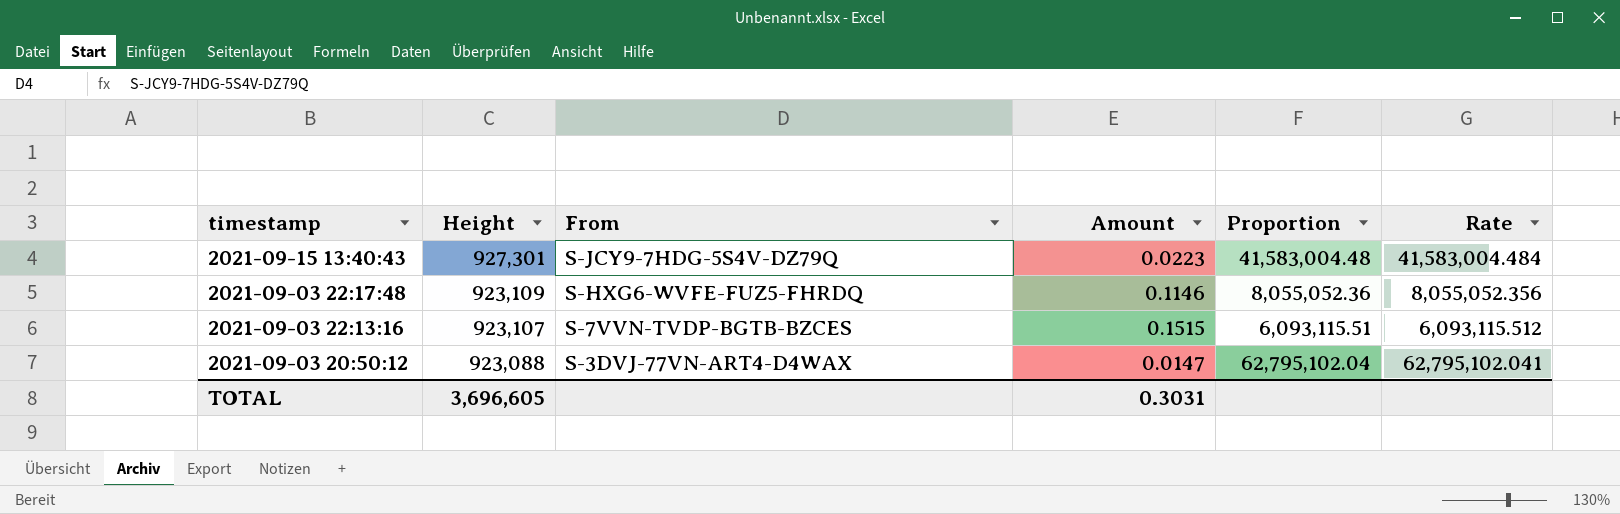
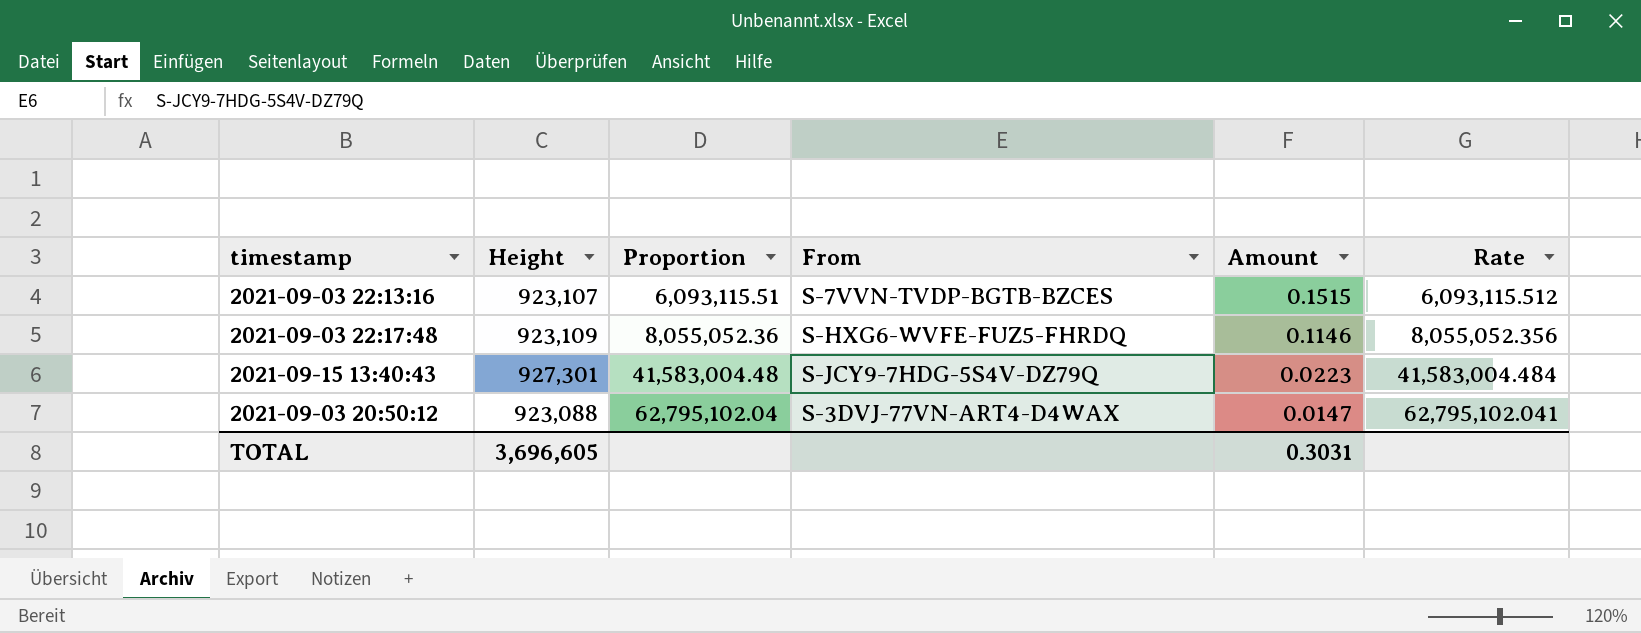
row order: timestamp descending -> Proportion ascending
column Proportion | position: 5 -> 3

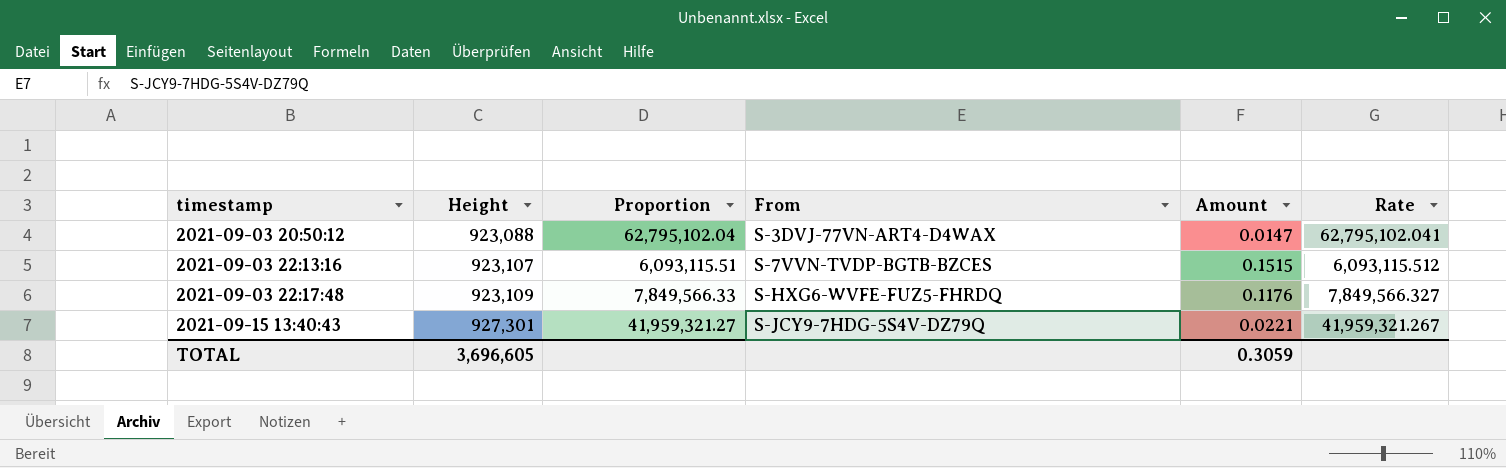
row order: Proportion ascending -> timestamp ascending
2021-09-03 22:17:48 | Proportion: 8,055,052.36 -> 7,849,566.33
2021-09-03 22:17:48 | Amount: 0.1146 -> 0.1176
2021-09-03 22:17:48 | Rate: 8,055,052.356 -> 7,849,566.327
2021-09-15 13:40:43 | Proportion: 41,583,004.48 -> 41,959,321.27
2021-09-15 13:40:43 | Amount: 0.0223 -> 0.0221
2021-09-15 13:40:43 | Rate: 41,583,004.484 -> 41,959,321.267
TOTAL | Amount: 0.3031 -> 0.3059

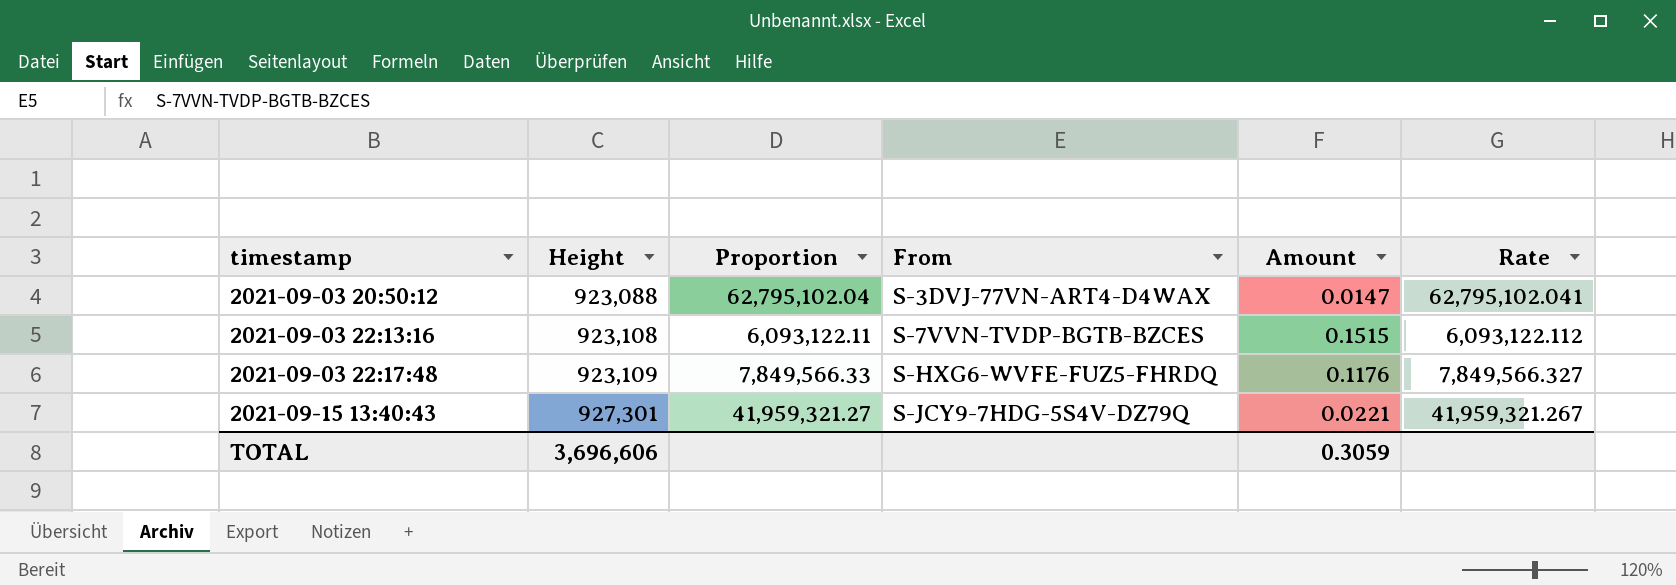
2021-09-03 22:13:16 | Height: 923,107 -> 923,108
2021-09-03 22:13:16 | Proportion: 6,093,115.51 -> 6,093,122.11
2021-09-03 22:13:16 | Rate: 6,093,115.512 -> 6,093,122.112
TOTAL | Height: 3,696,605 -> 3,696,606

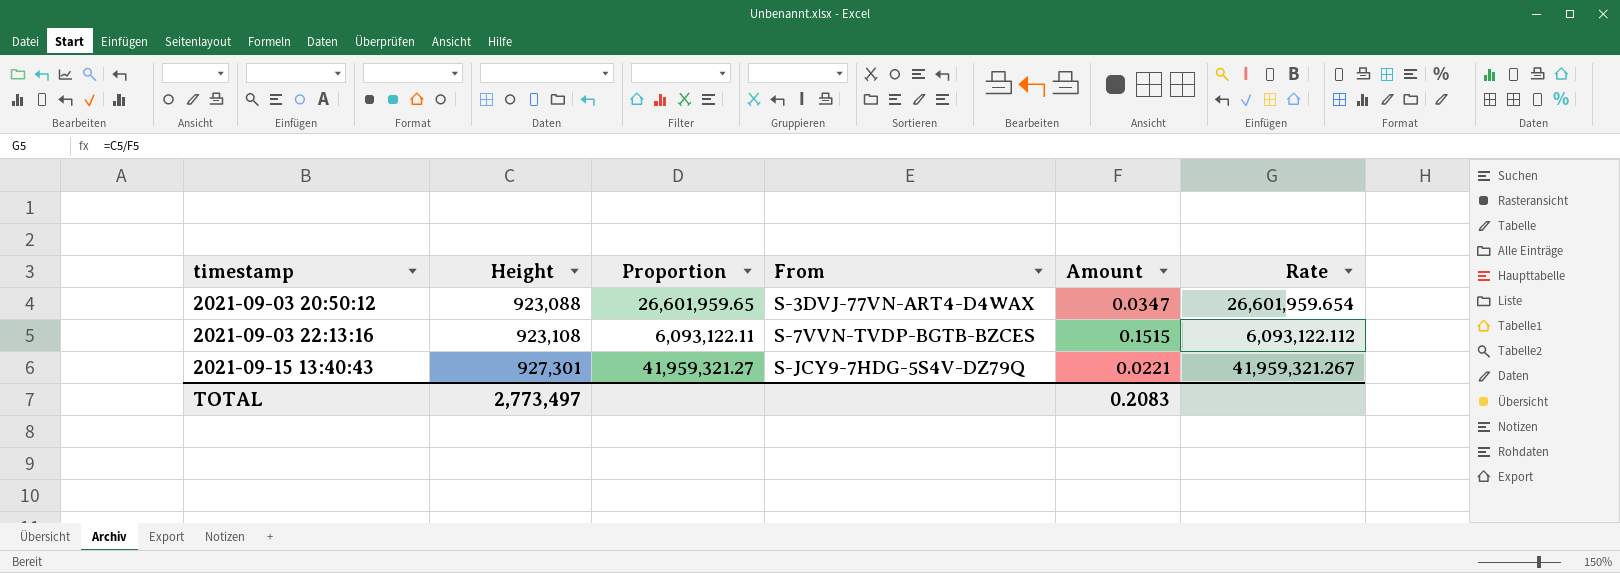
row 2021-09-03 22:17:48: 923,109 | 7,849,566.33 | S-HXG6-WVFE-FUZ5-FHRDQ | 0.1176 | 7,849,566.327 -> none
2021-09-03 20:50:12 | Proportion: 62,795,102.04 -> 26,601,959.65
2021-09-03 20:50:12 | Amount: 0.0147 -> 0.0347
2021-09-03 20:50:12 | Rate: 62,795,102.041 -> 26,601,959.654
TOTAL | Height: 3,696,606 -> 2,773,497
TOTAL | Amount: 0.3059 -> 0.2083

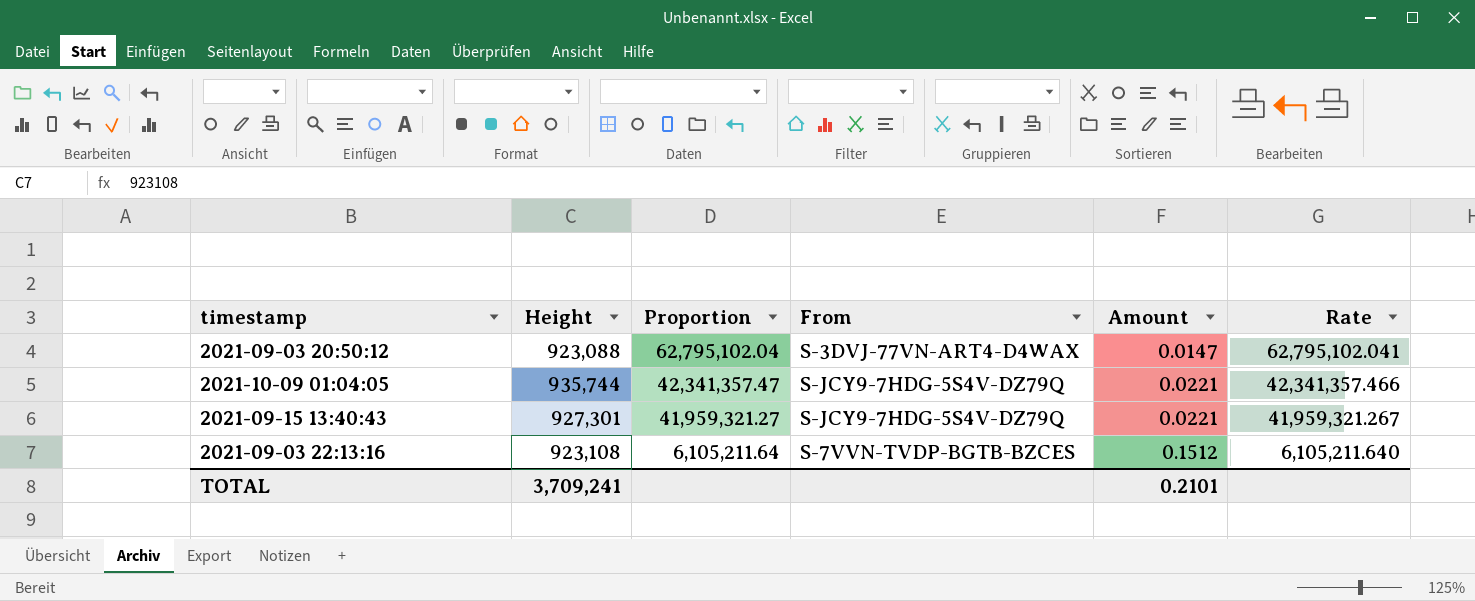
row order: timestamp ascending -> Proportion descending
2021-09-03 20:50:12 | Proportion: 26,601,959.65 -> 62,795,102.04
2021-09-03 20:50:12 | Amount: 0.0347 -> 0.0147
2021-09-03 20:50:12 | Rate: 26,601,959.654 -> 62,795,102.041
row 2021-10-09 01:04:05: none -> 935,744 | 42,341,357.47 | S-JCY9-7HDG-5S4V-DZ79Q | 0.0221 | 42,341,357.466
2021-09-03 22:13:16 | Proportion: 6,093,122.11 -> 6,105,211.64
2021-09-03 22:13:16 | Amount: 0.1515 -> 0.1512
2021-09-03 22:13:16 | Rate: 6,093,122.112 -> 6,105,211.640
TOTAL | Height: 2,773,497 -> 3,709,241
TOTAL | Amount: 0.2083 -> 0.2101

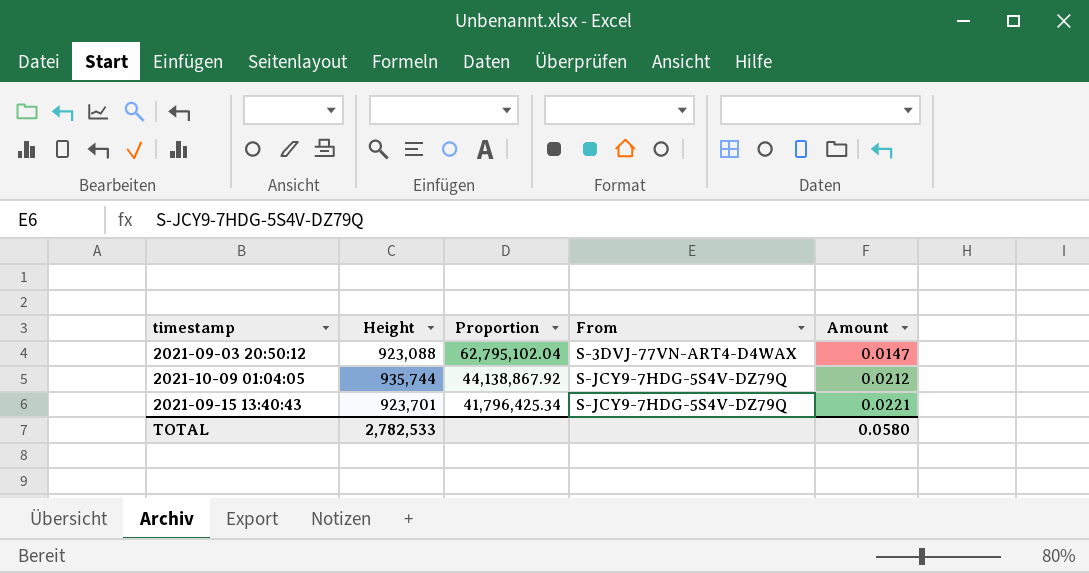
column Rate | formula: [Height] / [Amount] -> none
row 2021-09-03 22:13:16: 923,108 | 6,105,211.64 | S-7VVN-TVDP-BGTB-BZCES | 0.1512 | 6,105,211.640 -> none
2021-10-09 01:04:05 | Proportion: 42,341,357.47 -> 44,138,867.92
2021-10-09 01:04:05 | Amount: 0.0221 -> 0.0212
2021-09-15 13:40:43 | Height: 927,301 -> 923,701
2021-09-15 13:40:43 | Proportion: 41,959,321.27 -> 41,796,425.34
TOTAL | Height: 3,709,241 -> 2,782,533
TOTAL | Amount: 0.2101 -> 0.0580

